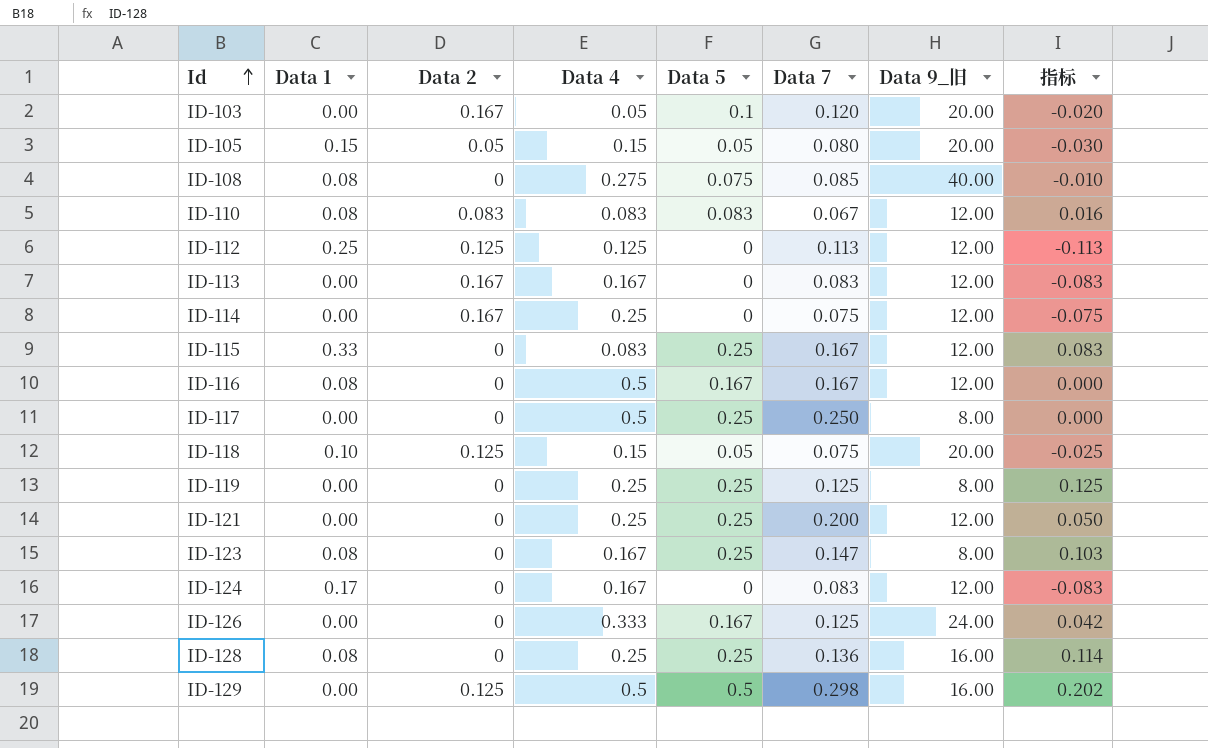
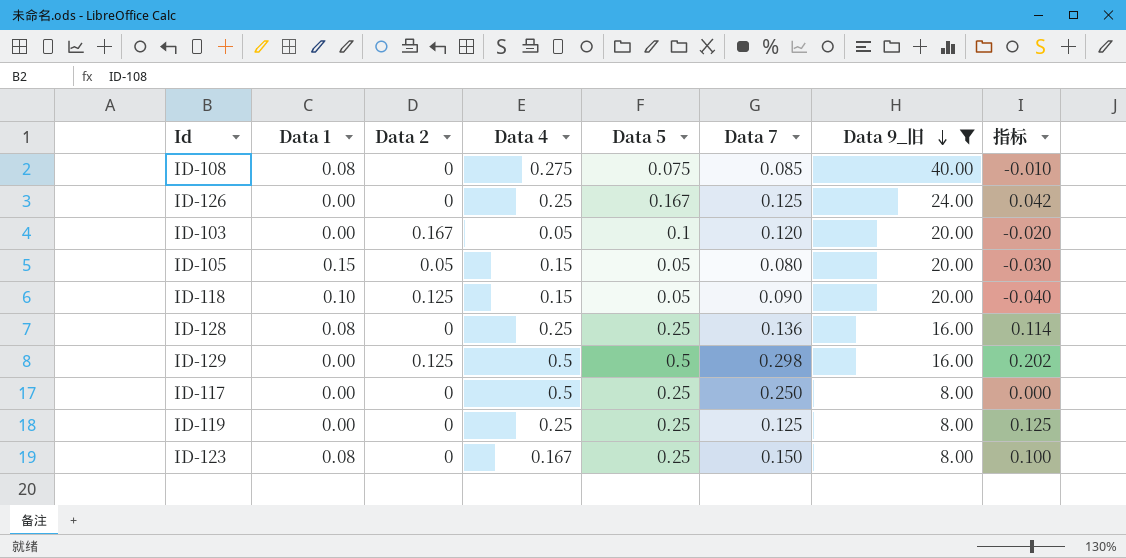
filter: none -> Data 9_旧 != 12.00
row order: Id ascending -> Data 9_旧 descending
ID-126 | Data 4: 0.333 -> 0.25
ID-118 | Data 7: 0.075 -> 0.090
ID-118 | 指标: -0.025 -> -0.040
ID-123 | Data 7: 0.147 -> 0.150
ID-123 | 指标: 0.103 -> 0.100

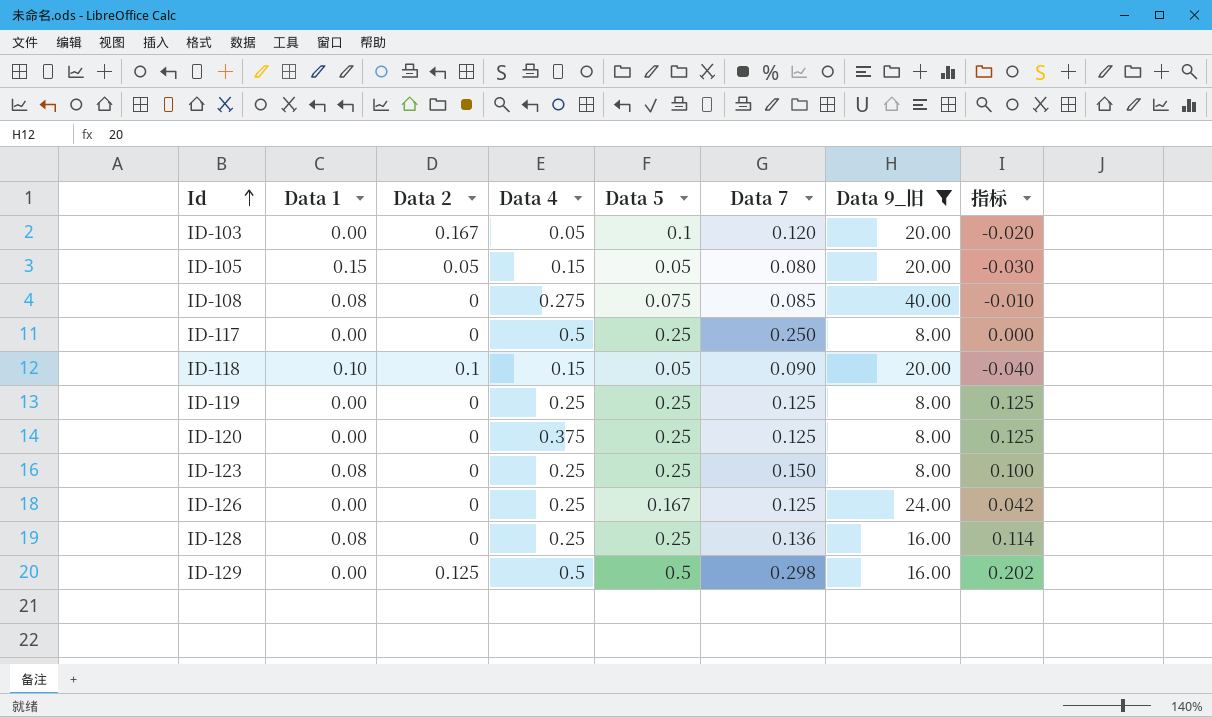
row order: Data 9_旧 descending -> Id ascending
ID-118 | Data 2: 0.125 -> 0.1
row ID-120: none -> 0.00 | 0 | 0.375 | 0.25 | 0.125 | 8.00 | 0.125
ID-123 | Data 4: 0.167 -> 0.25

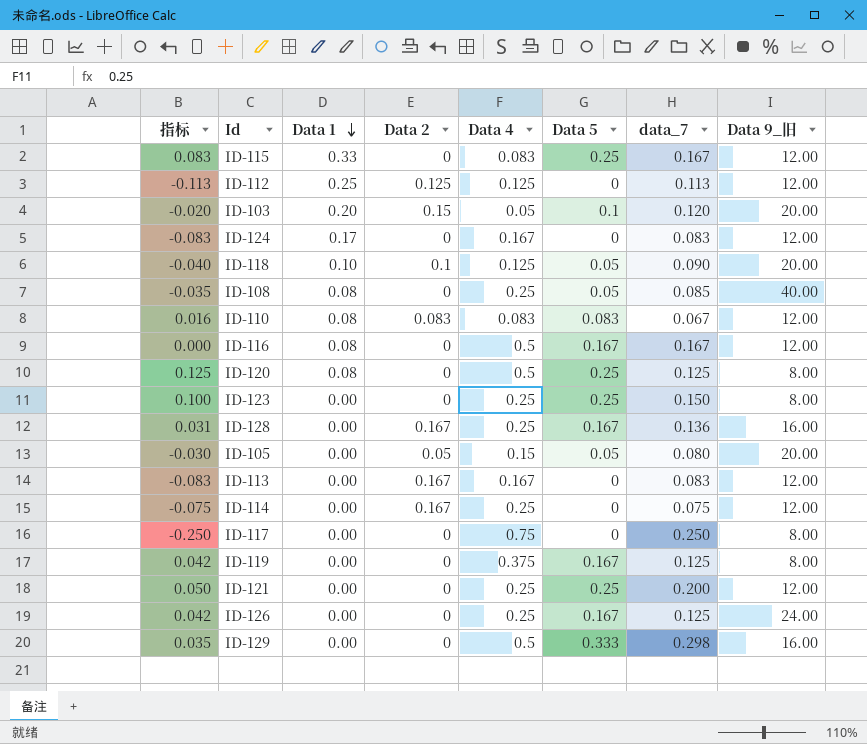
filter: Data 9_旧 != 12.00 -> none
row order: Id ascending -> Data 1 descending
column 指标 | position: 8 -> 1
column name: Data 7 -> data_7
ID-103 | Data 1: 0.00 -> 0.20
ID-103 | Data 2: 0.167 -> 0.15
ID-118 | Data 4: 0.15 -> 0.125
ID-108 | 指标: -0.010 -> -0.035
ID-108 | Data 4: 0.275 -> 0.25
ID-108 | Data 5: 0.075 -> 0.05
ID-120 | Data 1: 0.00 -> 0.08
ID-120 | Data 4: 0.375 -> 0.5
ID-123 | Data 1: 0.08 -> 0.00
ID-128 | 指标: 0.114 -> 0.031
ID-128 | Data 1: 0.08 -> 0.00
ID-128 | Data 2: 0 -> 0.167
ID-128 | Data 5: 0.25 -> 0.167
ID-105 | Data 1: 0.15 -> 0.00
ID-117 | 指标: 0.000 -> -0.250
ID-117 | Data 4: 0.5 -> 0.75
ID-117 | Data 5: 0.25 -> 0
ID-119 | 指标: 0.125 -> 0.042
ID-119 | Data 4: 0.25 -> 0.375
ID-119 | Data 5: 0.25 -> 0.167
ID-129 | 指标: 0.202 -> 0.035
ID-129 | Data 2: 0.125 -> 0
ID-129 | Data 5: 0.5 -> 0.333

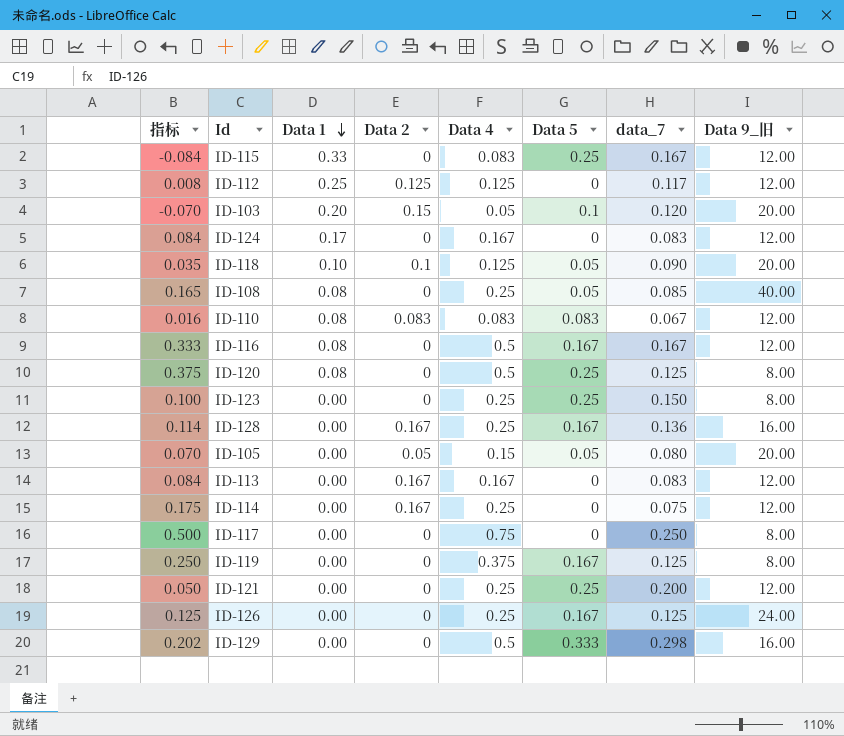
column 指标 | formula: [Data 5] - [data_7] -> [Data 4] - [data_7]
ID-112 | data_7: 0.113 -> 0.117

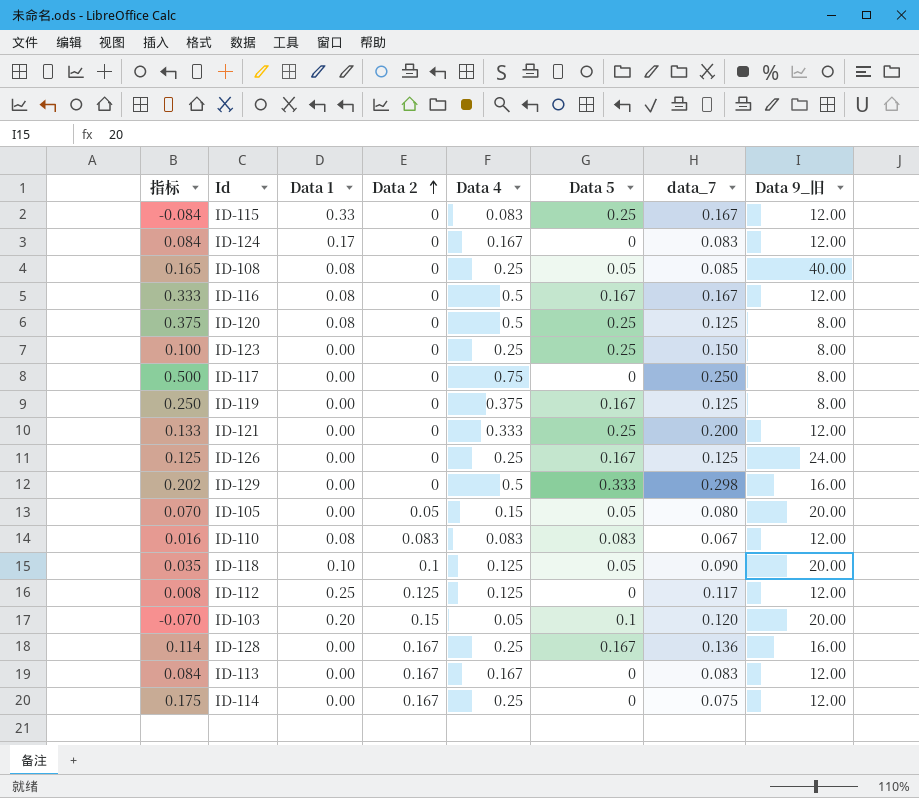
row order: Data 1 descending -> Data 2 ascending
ID-121 | 指标: 0.050 -> 0.133
ID-121 | Data 4: 0.25 -> 0.333

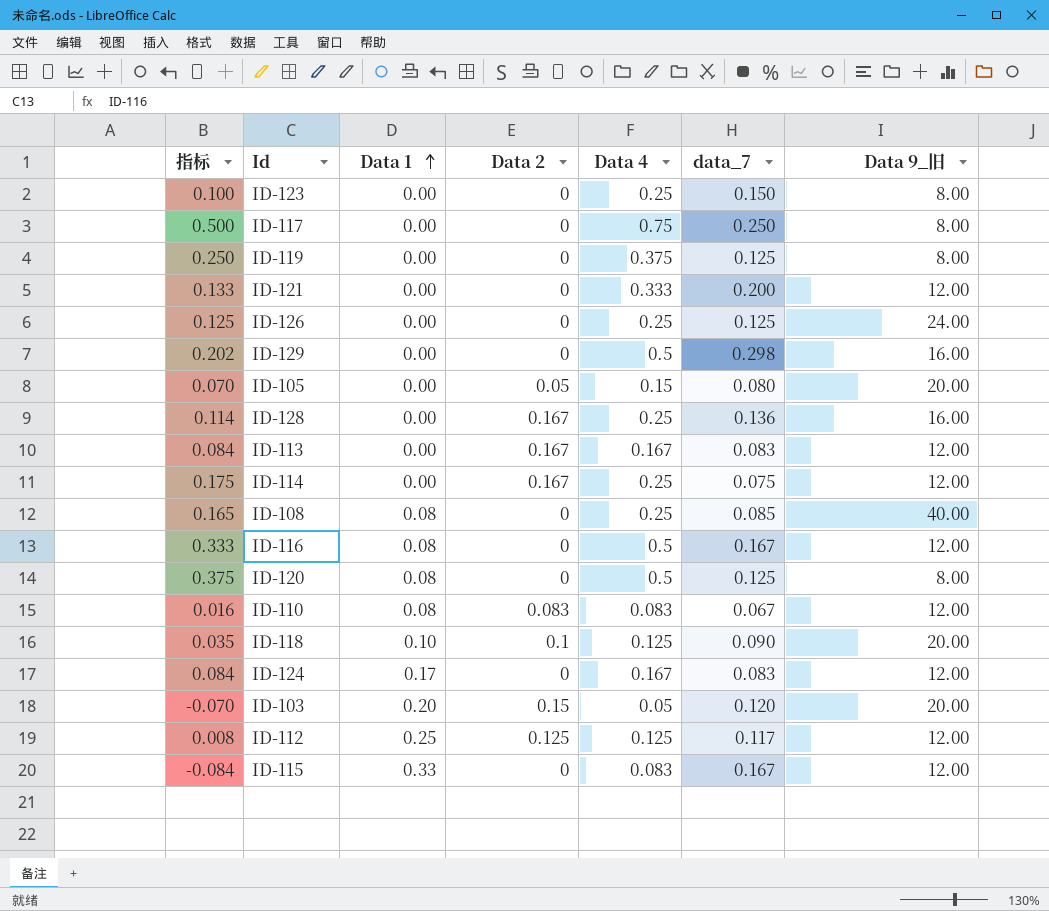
row order: Data 2 ascending -> Data 1 ascending
column Data 5 | position: 6 -> none

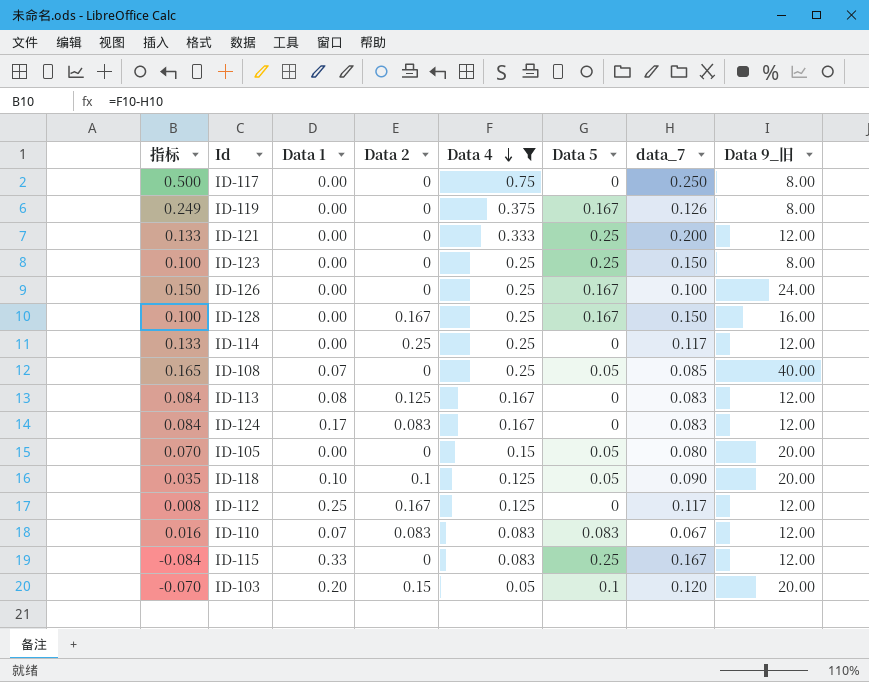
filter: none -> Data 4 != 0.5
row order: Data 1 ascending -> Data 4 descending
column Data 5 | position: none -> 6
ID-119 | 指标: 0.250 -> 0.249
ID-119 | data_7: 0.125 -> 0.126
ID-126 | 指标: 0.125 -> 0.150
ID-126 | data_7: 0.125 -> 0.100
ID-128 | 指标: 0.114 -> 0.100
ID-128 | data_7: 0.136 -> 0.150
ID-114 | 指标: 0.175 -> 0.133
ID-114 | Data 2: 0.167 -> 0.25
ID-114 | data_7: 0.075 -> 0.117
ID-108 | Data 1: 0.08 -> 0.07
ID-113 | Data 1: 0.00 -> 0.08
ID-113 | Data 2: 0.167 -> 0.125
ID-124 | Data 2: 0 -> 0.083
ID-105 | Data 2: 0.05 -> 0
ID-112 | Data 2: 0.125 -> 0.167
ID-110 | Data 1: 0.08 -> 0.07

